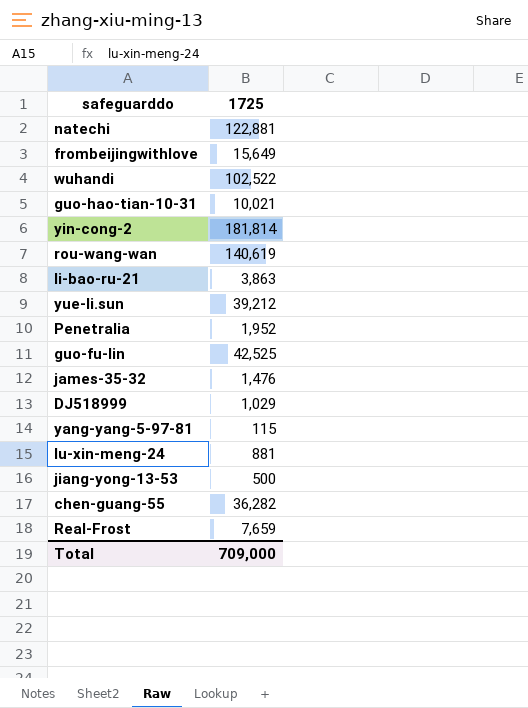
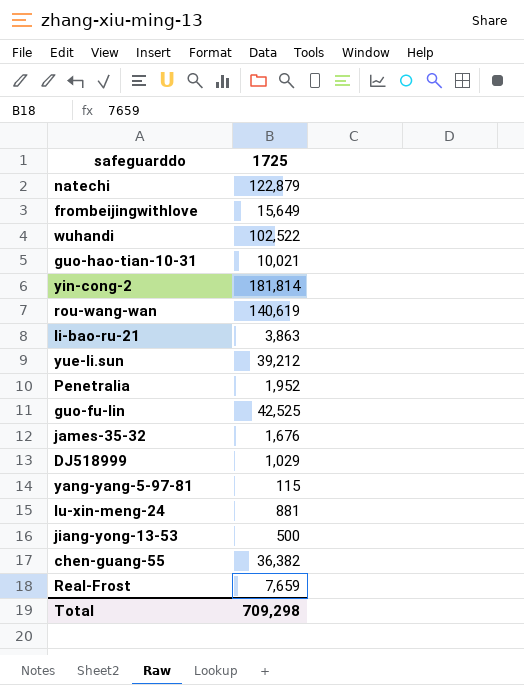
natechi | 1725: 122,881 -> 122,879
james-35-32 | 1725: 1,476 -> 1,676
chen-guang-55 | 1725: 36,282 -> 36,382
Total | 1725: 709,000 -> 709,298

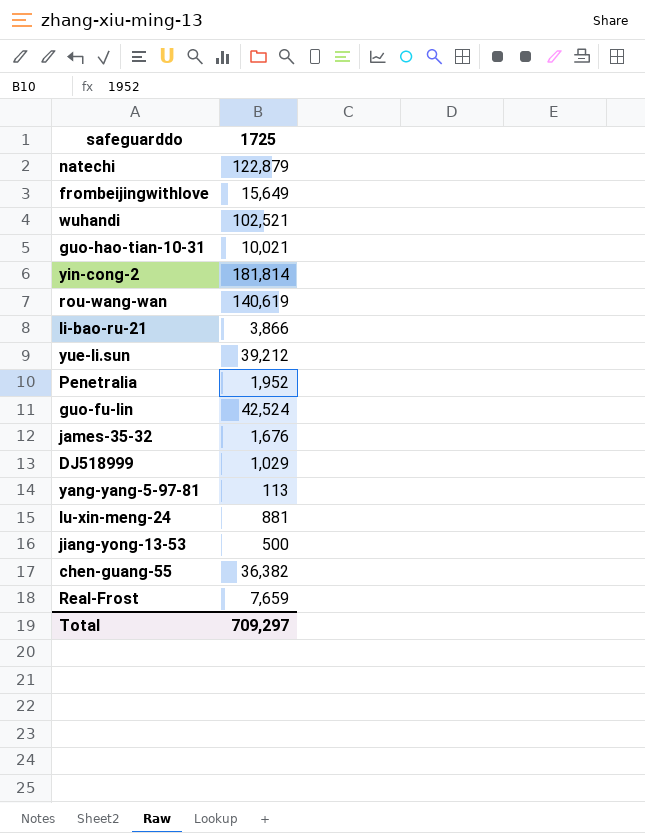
wuhandi | 1725: 102,522 -> 102,521
li-bao-ru-21 | 1725: 3,863 -> 3,866
guo-fu-lin | 1725: 42,525 -> 42,524
yang-yang-5-97-81 | 1725: 115 -> 113
Total | 1725: 709,298 -> 709,297

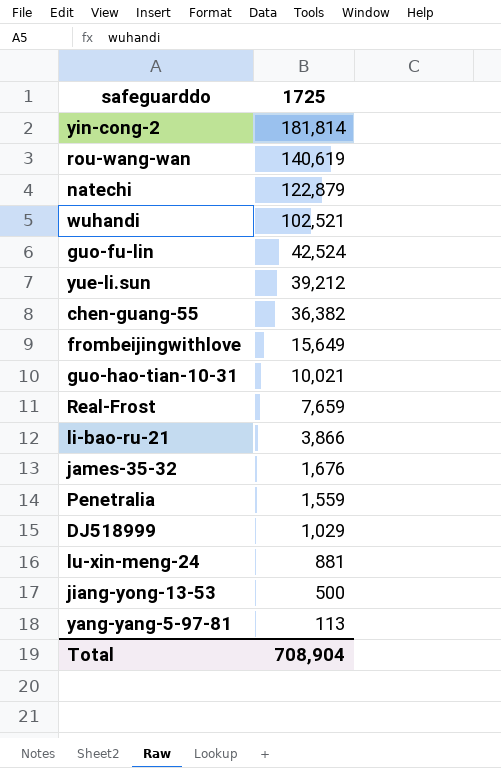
row order: none -> 1725 descending
Penetralia | 1725: 1,952 -> 1,559
Total | 1725: 709,297 -> 708,904

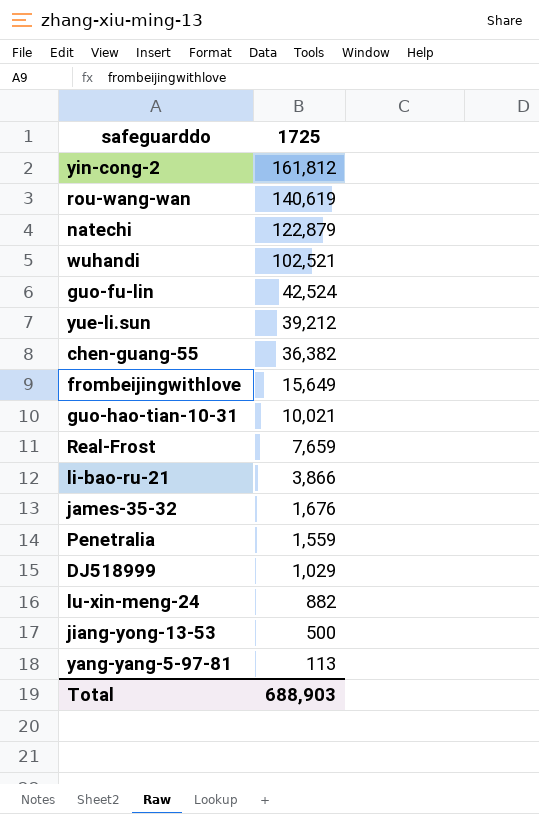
yin-cong-2 | 1725: 181,814 -> 161,812
lu-xin-meng-24 | 1725: 881 -> 882
Total | 1725: 708,904 -> 688,903

